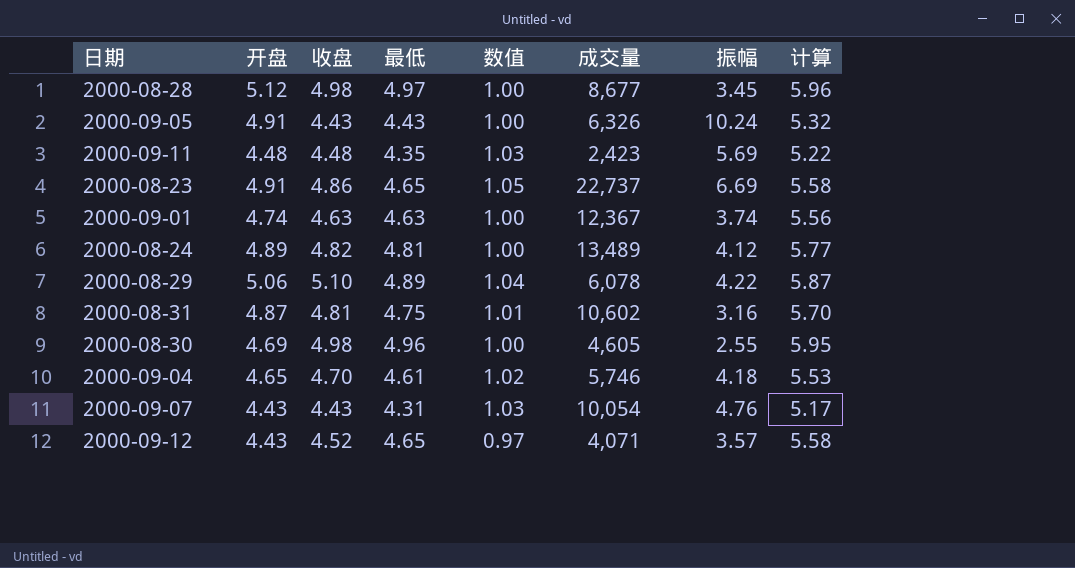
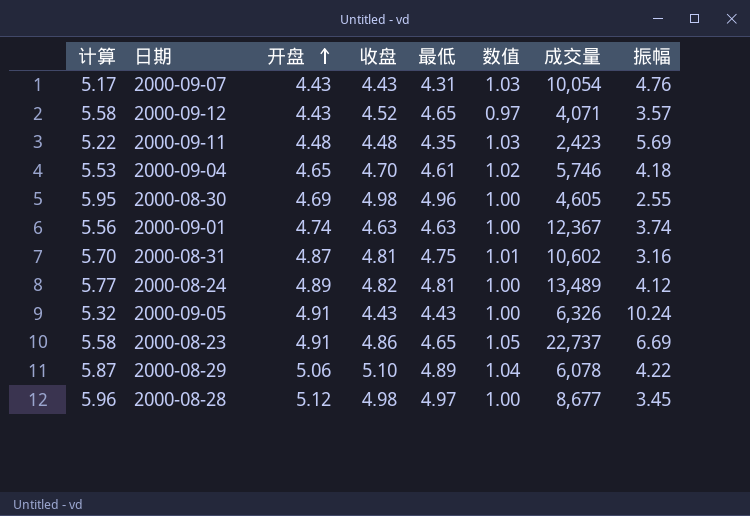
row order: none -> 开盘 ascending
column 计算 | position: 8 -> 1

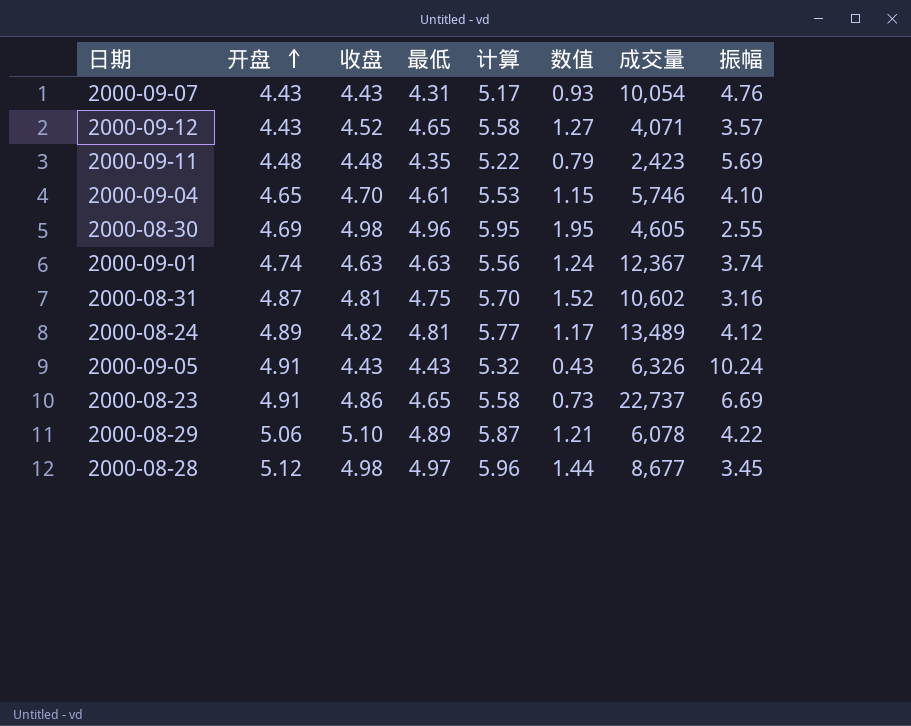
column 计算 | position: 1 -> 5
column 数值 | formula: [收盘] / [最低] -> [收盘] / [振幅]
2000-09-04 | 振幅: 4.18 -> 4.10

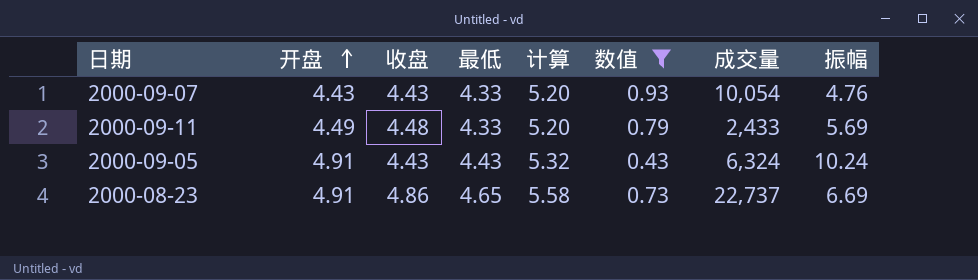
filter: none -> 数值 <= 0.93
2000-09-07 | 最低: 4.31 -> 4.33
2000-09-07 | 计算: 5.17 -> 5.20
2000-09-11 | 开盘: 4.48 -> 4.49
2000-09-11 | 最低: 4.35 -> 4.33
2000-09-11 | 计算: 5.22 -> 5.20
2000-09-11 | 成交量: 2,423 -> 2,433
2000-09-05 | 成交量: 6,326 -> 6,324

